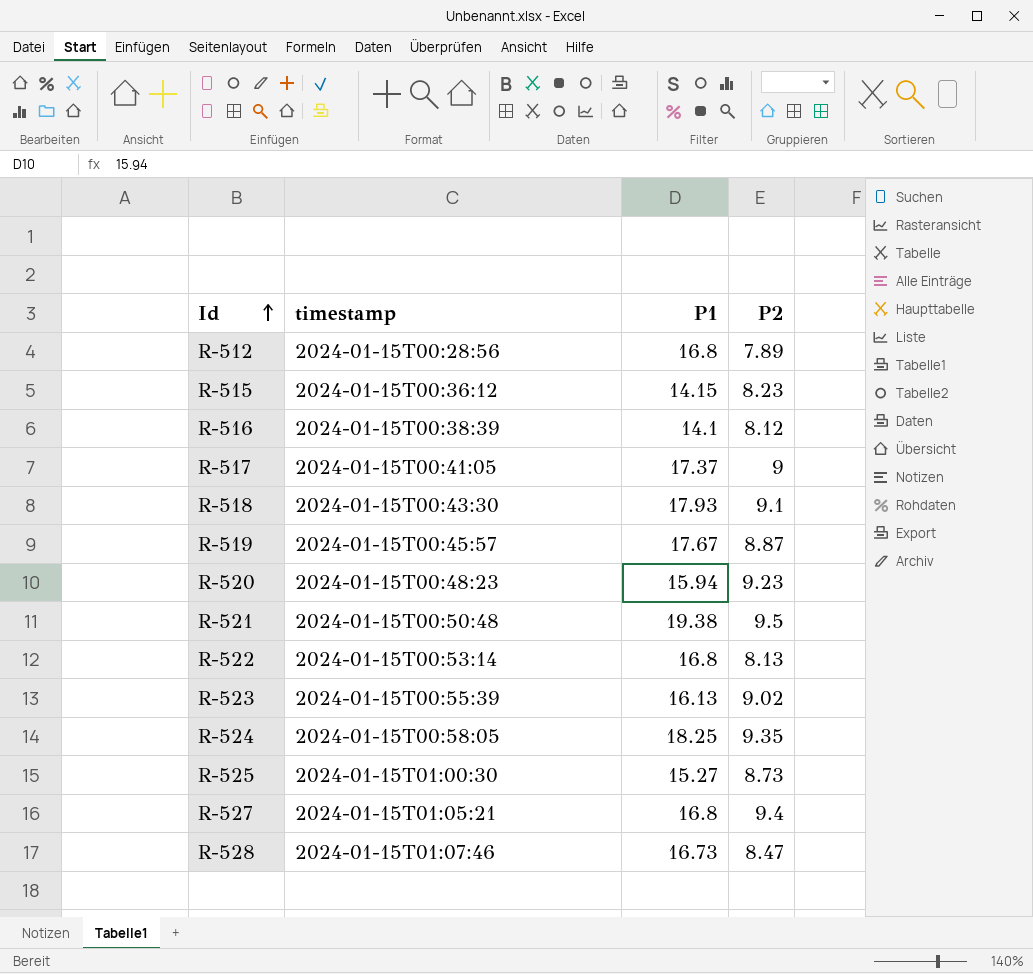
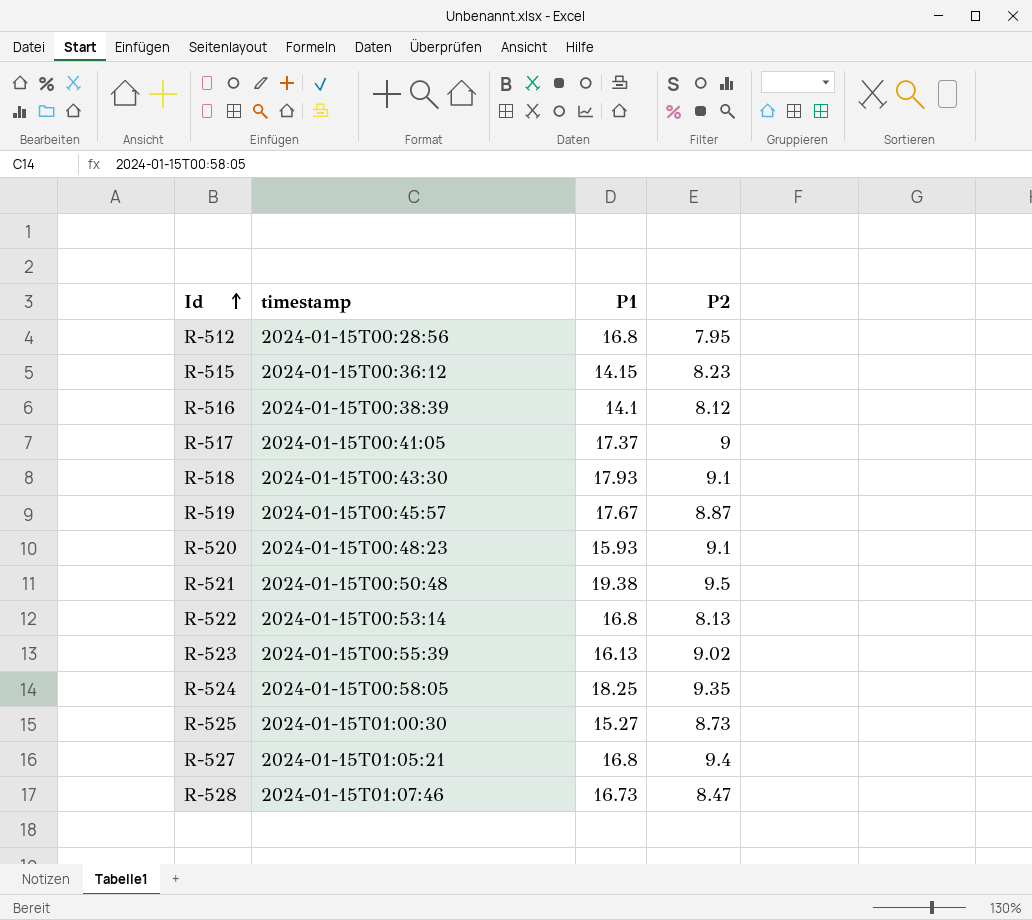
R-512 | P2: 7.89 -> 7.95
R-520 | P1: 15.94 -> 15.93
R-520 | P2: 9.23 -> 9.1

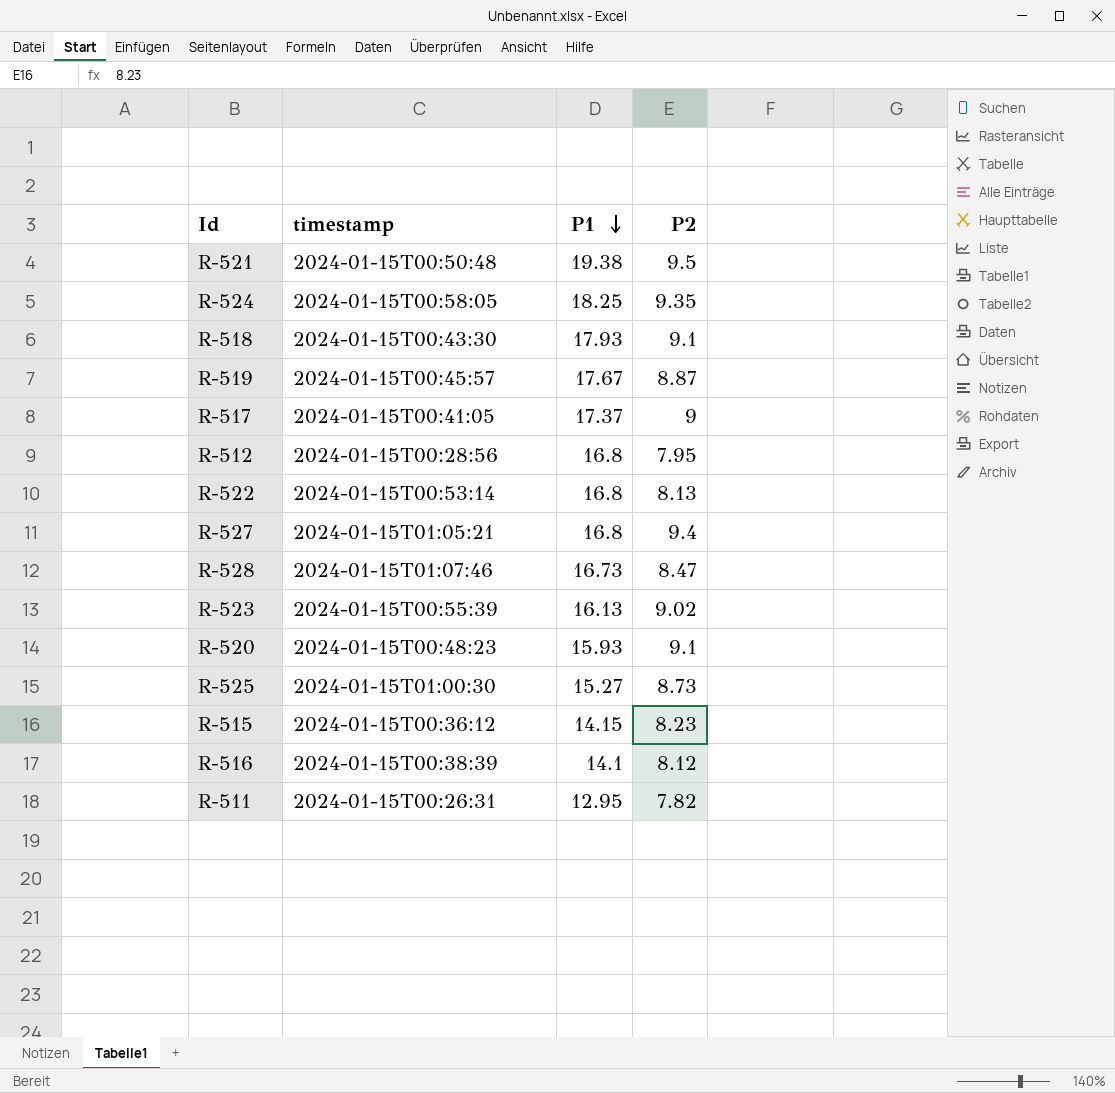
row order: Id ascending -> P1 descending
row R-511: none -> 2024-01-15T00:26:31 | 12.95 | 7.82

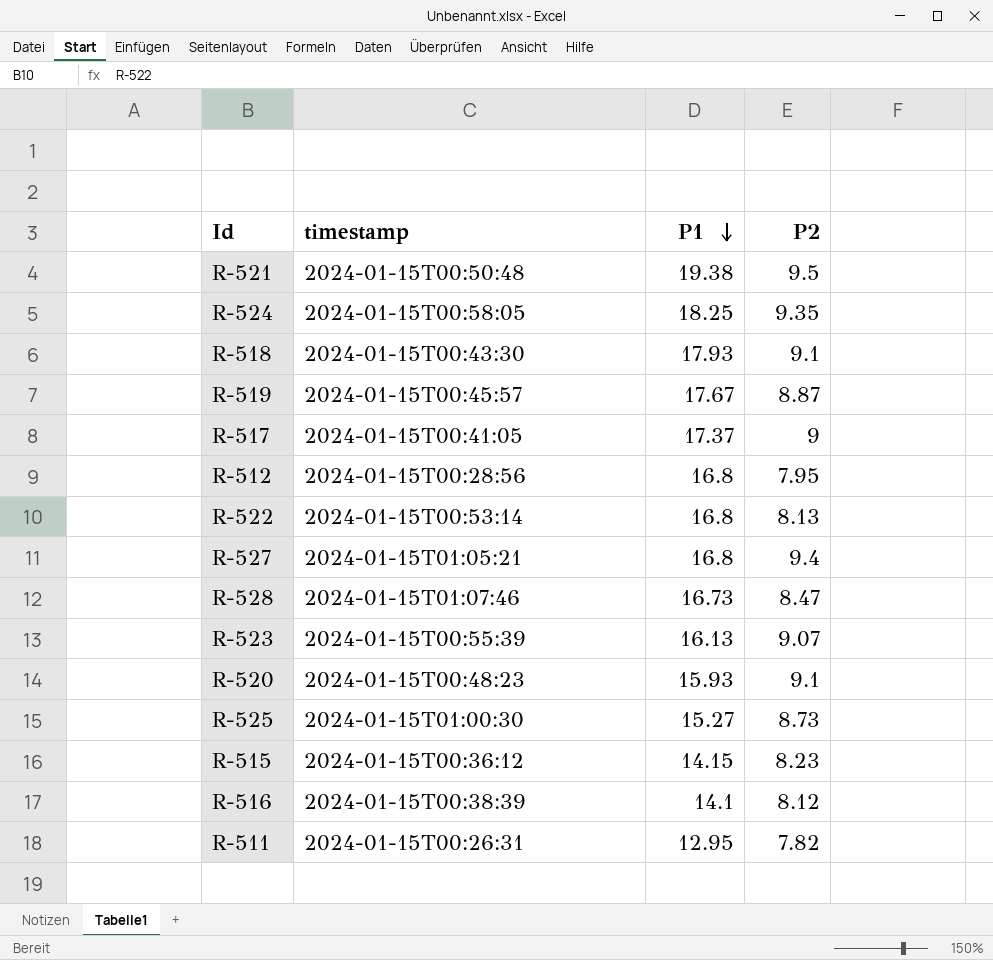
R-523 | P2: 9.02 -> 9.07

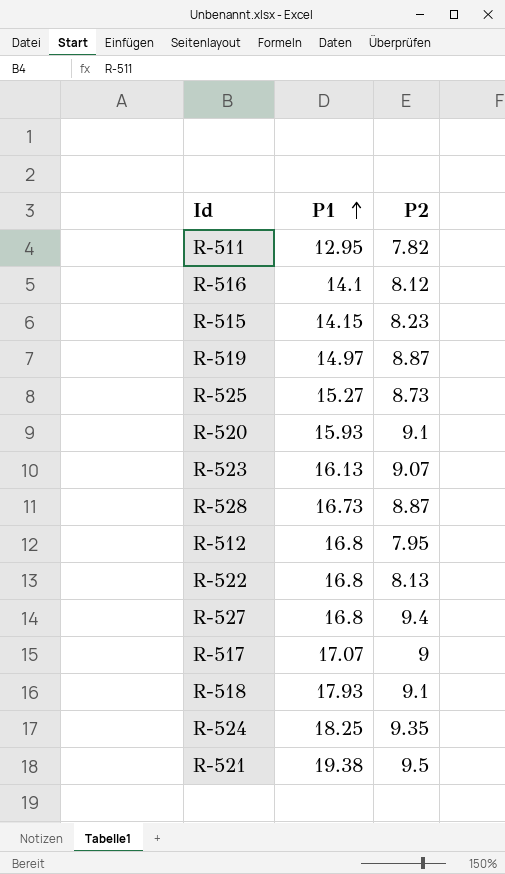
row order: P1 descending -> P1 ascending
column timestamp | position: 2 -> none
R-519 | P1: 17.67 -> 14.97
R-528 | P2: 8.47 -> 8.87
R-517 | P1: 17.37 -> 17.07

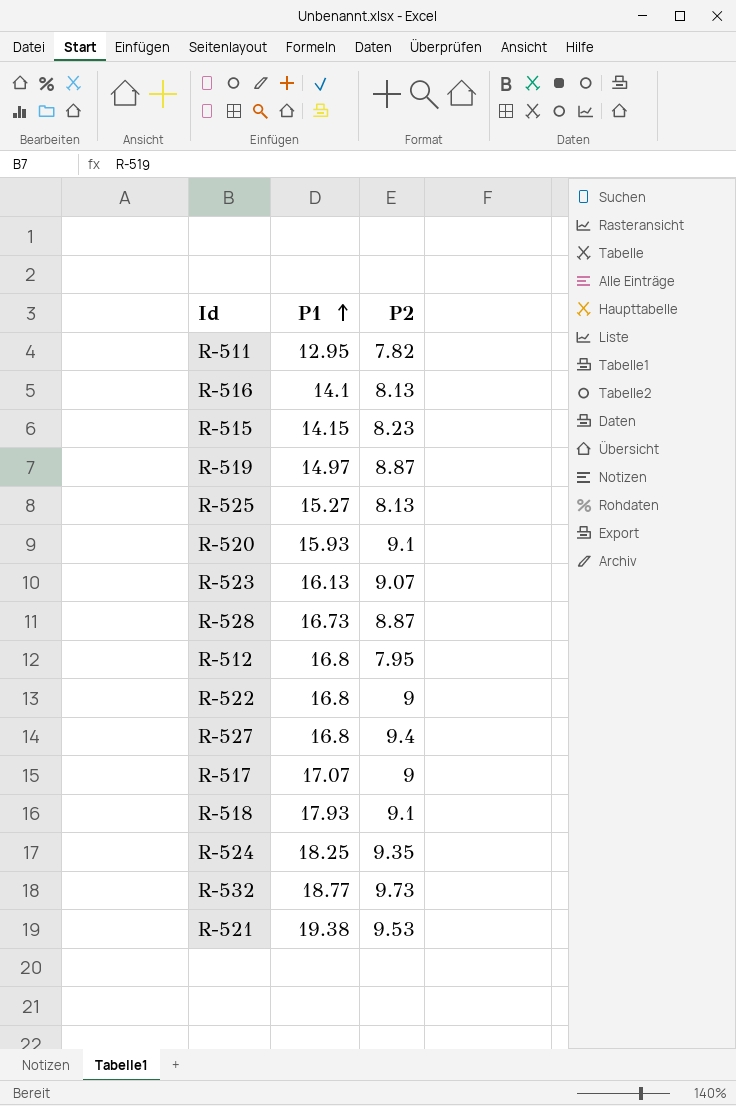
R-516 | P2: 8.12 -> 8.13
R-525 | P2: 8.73 -> 8.13
R-522 | P2: 8.13 -> 9
row R-532: none -> 18.77 | 9.73
R-521 | P2: 9.5 -> 9.53

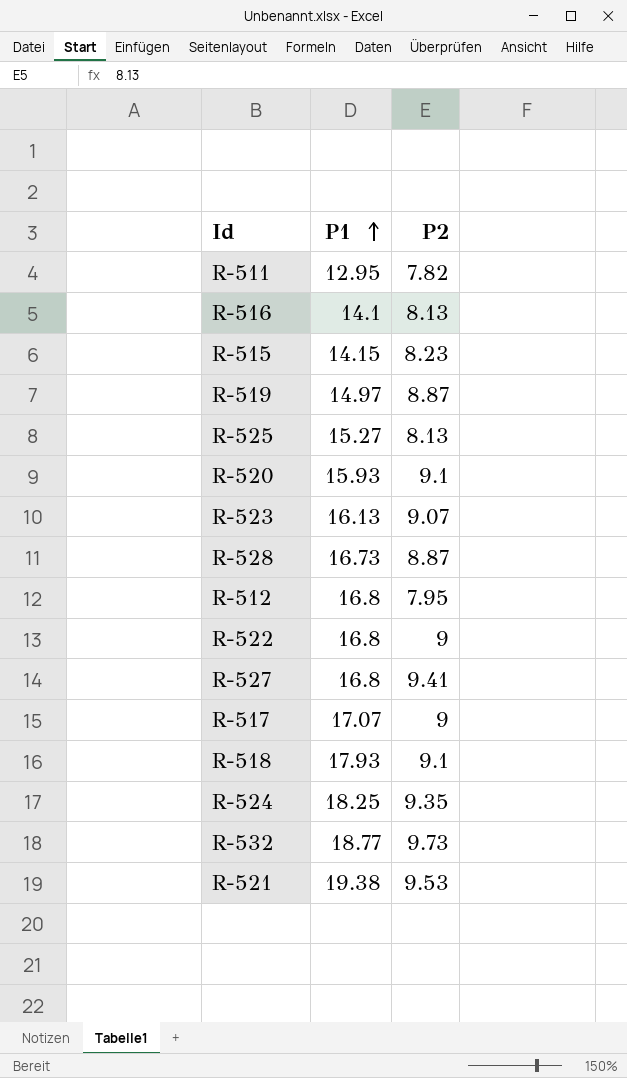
R-527 | P2: 9.4 -> 9.41

